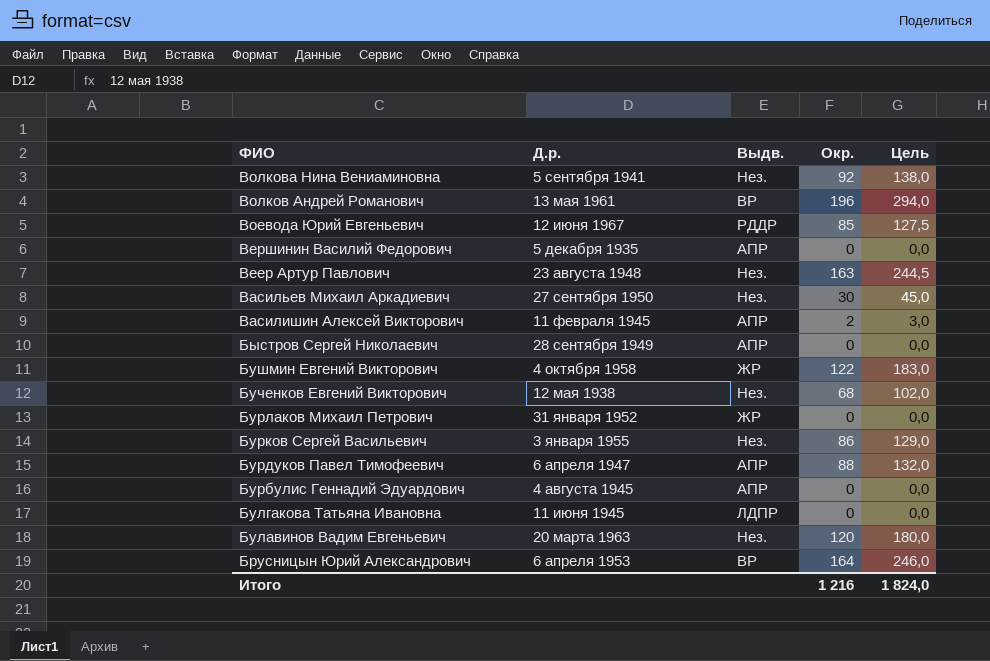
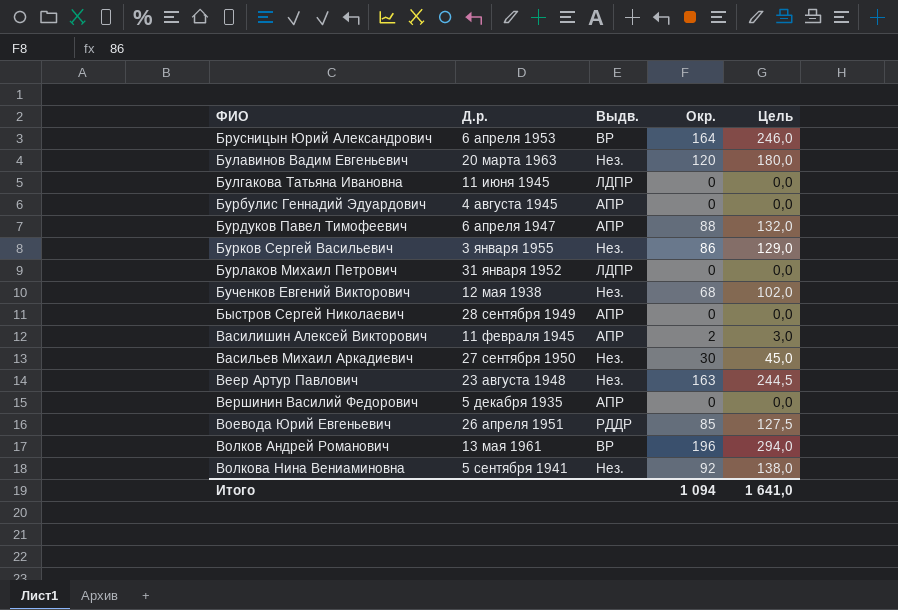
row order: ФИО descending -> ФИО ascending
row Бушмин Евгений Викторович: 4 октября 1958 | ЖР | 122 | 183,0 -> none
Бурлаков Михаил Петрович | Выдв.: ЖР -> ЛДПР
Воевода Юрий Евгеньевич | Д.р.: 12 июня 1967 -> 26 апреля 1951
Итого | Окр.: 1 216 -> 1 094
Итого | Цель: 1 824,0 -> 1 641,0

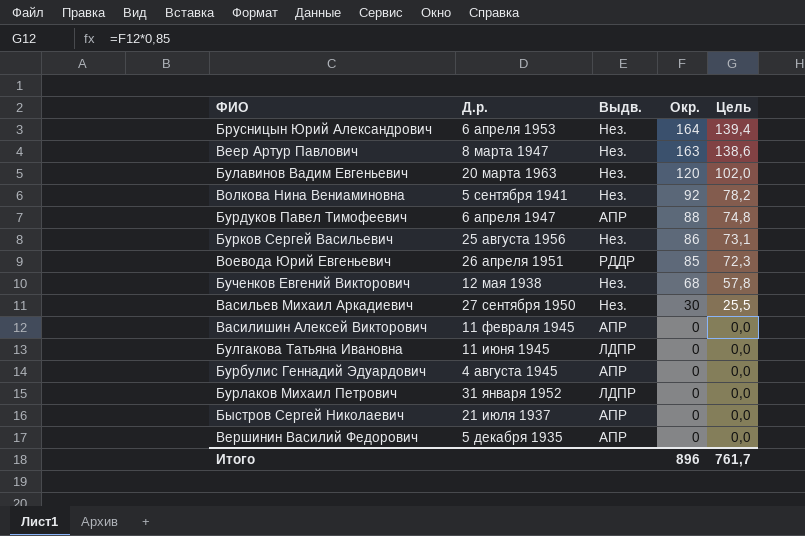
row order: ФИО ascending -> Окр. descending
column Цель | formula: [Окр.] * 1,5 -> [Окр.] * 0,85
row Волков Андрей Романович: 13 мая 1961 | ВР | 196 | 294,0 -> none
Брусницын Юрий Александрович | Выдв.: ВР -> Нез.
Веер Артур Павлович | Д.р.: 23 августа 1948 -> 8 марта 1947
Бурков Сергей Васильевич | Д.р.: 3 января 1955 -> 25 августа 1956
Василишин Алексей Викторович | Окр.: 2 -> 0
Быстров Сергей Николаевич | Д.р.: 28 сентября 1949 -> 21 июля 1937
Итого | Окр.: 1 094 -> 896
Итого | Цель: 1 641,0 -> 761,7

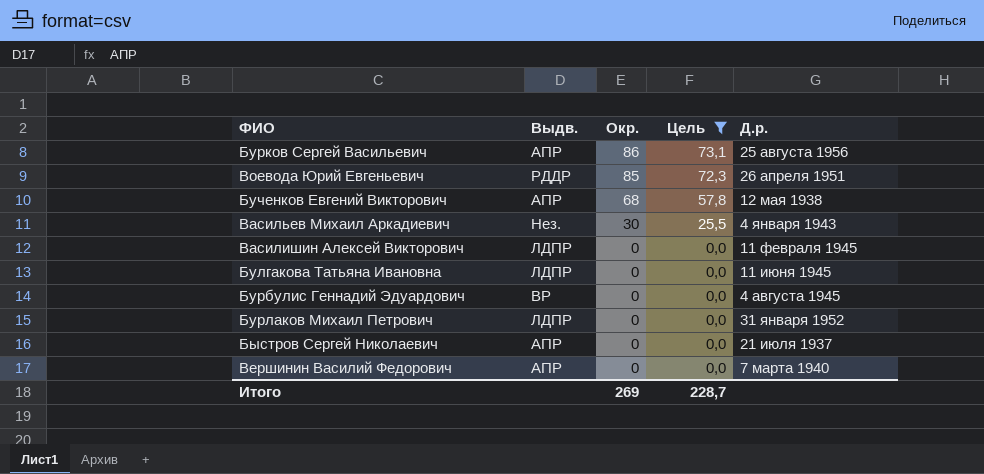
filter: none -> Цель <= 73,1
column Д.р. | position: 2 -> 5
Бурков Сергей Васильевич | Выдв.: Нез. -> АПР
Бученков Евгений Викторович | Выдв.: Нез. -> АПР
Васильев Михаил Аркадиевич | Д.р.: 27 сентября 1950 -> 4 января 1943
Василишин Алексей Викторович | Выдв.: АПР -> ЛДПР
Бурбулис Геннадий Эдуардович | Выдв.: АПР -> ВР
Вершинин Василий Федорович | Д.р.: 5 декабря 1935 -> 7 марта 1940
Итого | Окр.: 896 -> 269
Итого | Цель: 761,7 -> 228,7

